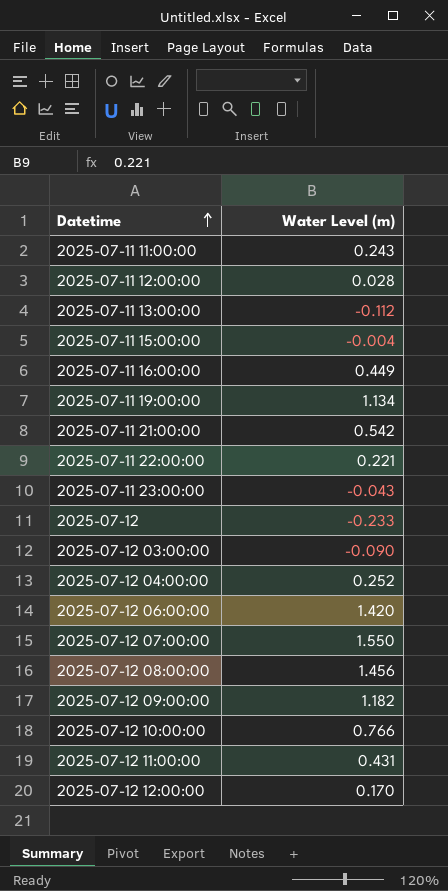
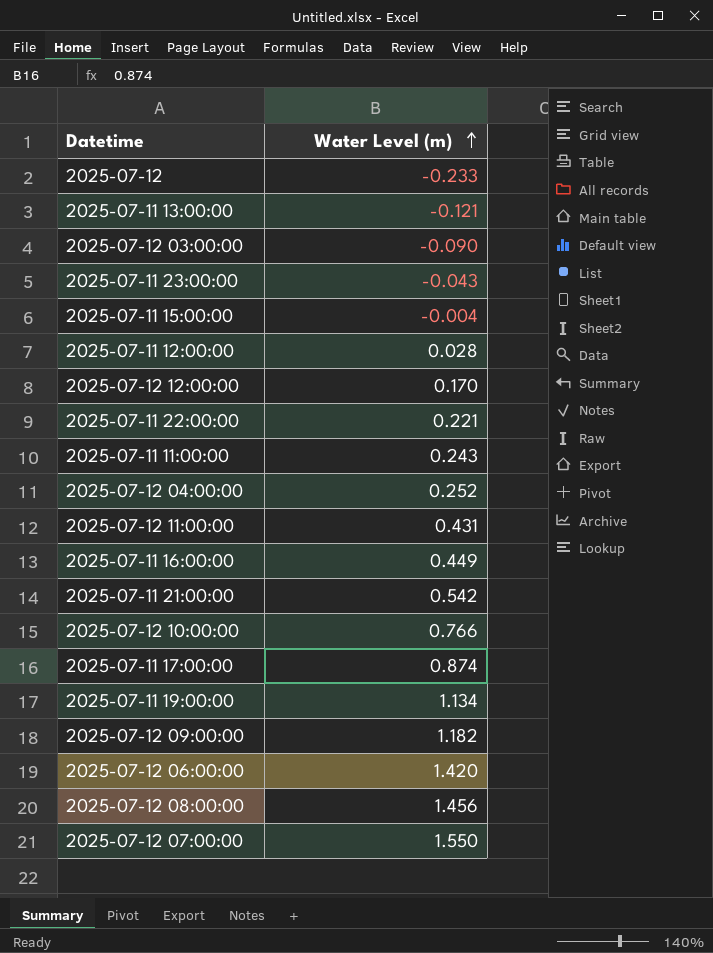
row order: Datetime ascending -> Water Level (m) ascending
2025-07-11 13:00:00 | Water Level (m): -0.112 -> -0.121
row 2025-07-11 17:00:00: none -> 0.874

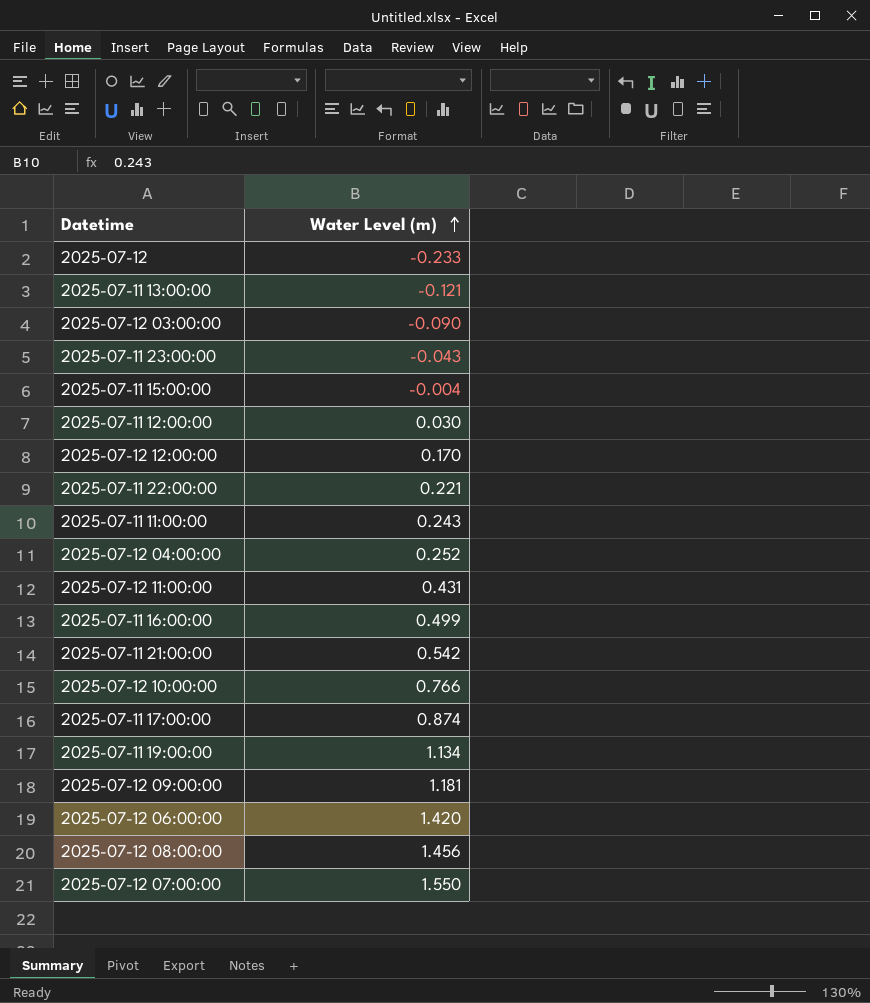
2025-07-11 12:00:00 | Water Level (m): 0.028 -> 0.030
2025-07-11 16:00:00 | Water Level (m): 0.449 -> 0.499
2025-07-12 09:00:00 | Water Level (m): 1.182 -> 1.181

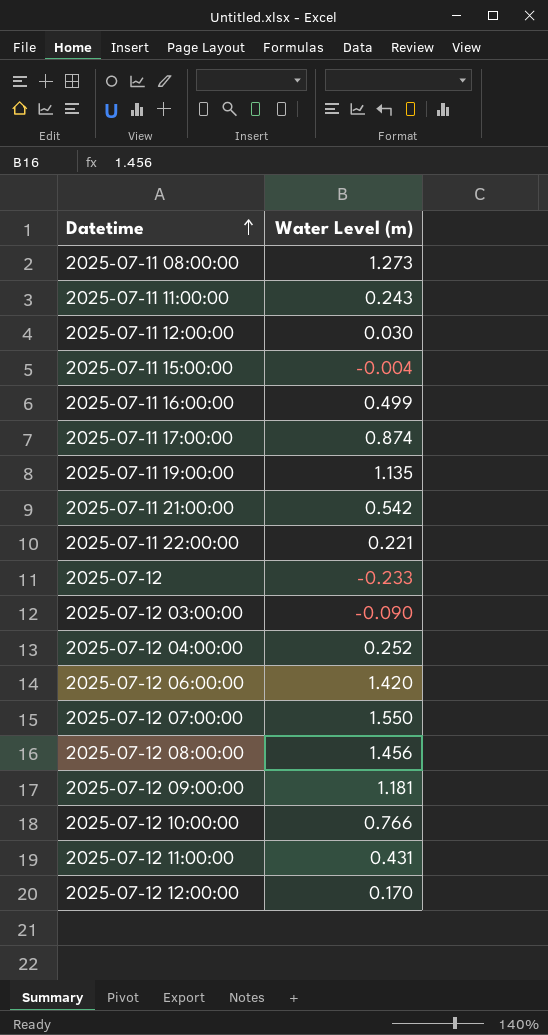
row order: Water Level (m) ascending -> Datetime ascending
row 2025-07-11 13:00:00: -0.121 -> none
row 2025-07-11 23:00:00: -0.043 -> none
row 2025-07-11 08:00:00: none -> 1.273
2025-07-11 19:00:00 | Water Level (m): 1.134 -> 1.135

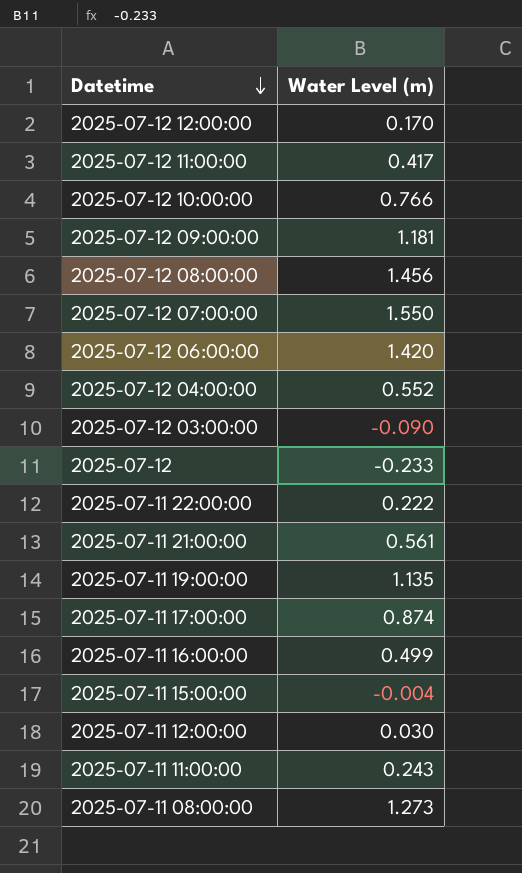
row order: Datetime ascending -> Datetime descending
2025-07-12 11:00:00 | Water Level (m): 0.431 -> 0.417
2025-07-12 04:00:00 | Water Level (m): 0.252 -> 0.552
2025-07-11 22:00:00 | Water Level (m): 0.221 -> 0.222
2025-07-11 21:00:00 | Water Level (m): 0.542 -> 0.561

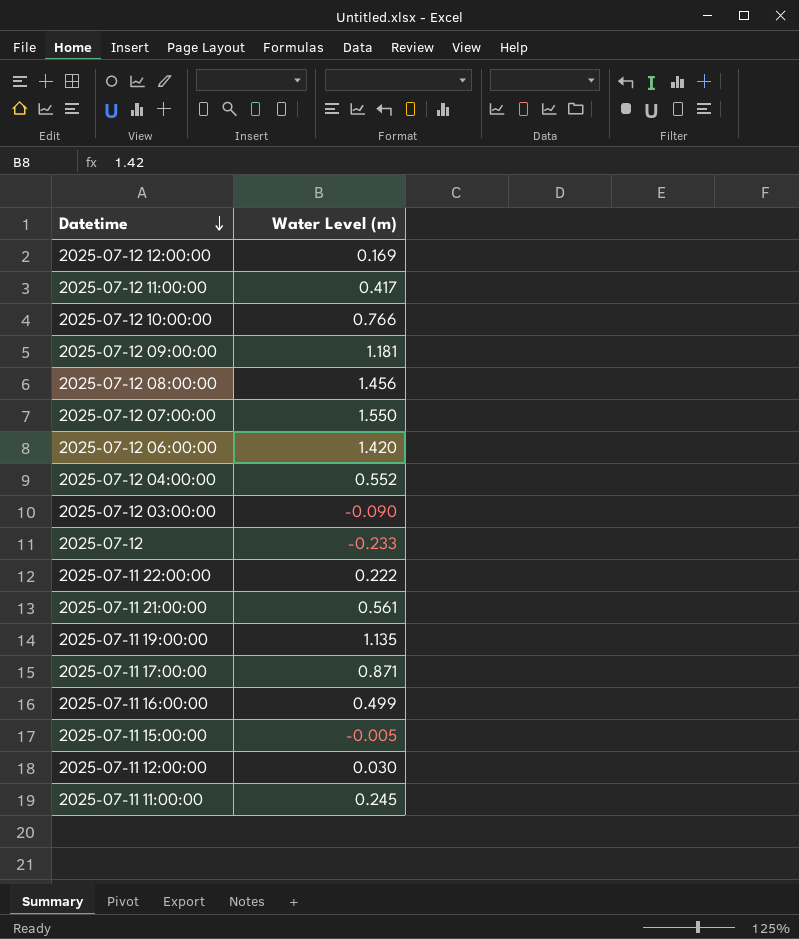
row 2025-07-11 08:00:00: 1.273 -> none
2025-07-12 12:00:00 | Water Level (m): 0.170 -> 0.169
2025-07-11 17:00:00 | Water Level (m): 0.874 -> 0.871
2025-07-11 15:00:00 | Water Level (m): -0.004 -> -0.005
2025-07-11 11:00:00 | Water Level (m): 0.243 -> 0.245

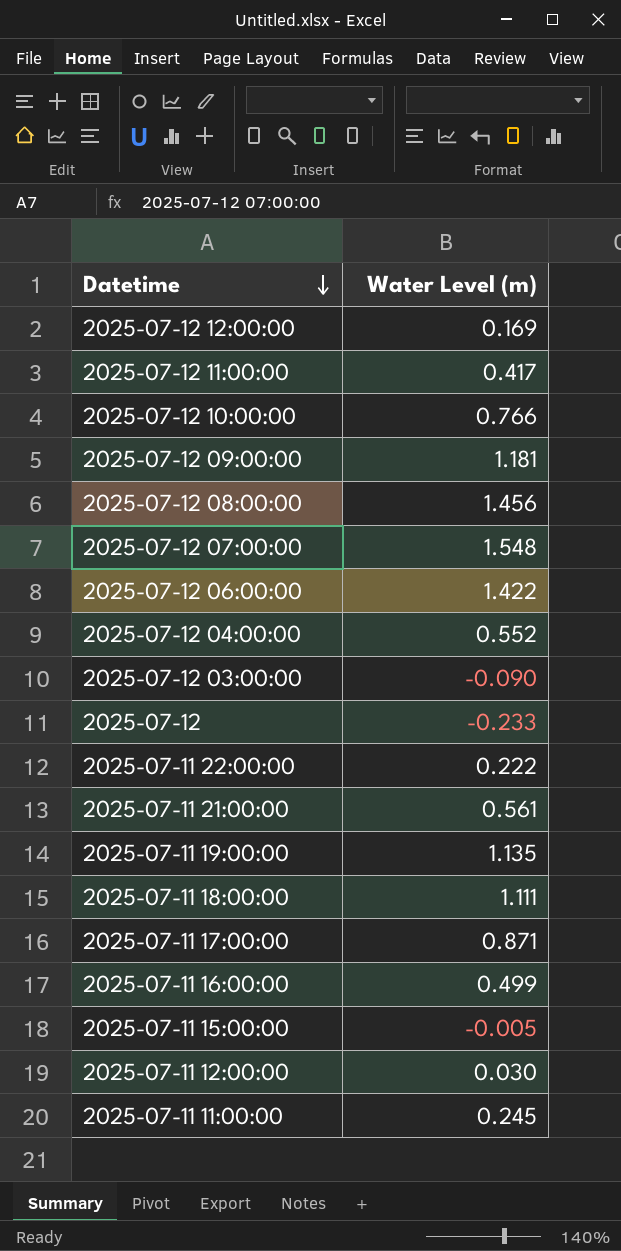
2025-07-12 07:00:00 | Water Level (m): 1.550 -> 1.548
2025-07-12 06:00:00 | Water Level (m): 1.420 -> 1.422
row 2025-07-11 18:00:00: none -> 1.111

